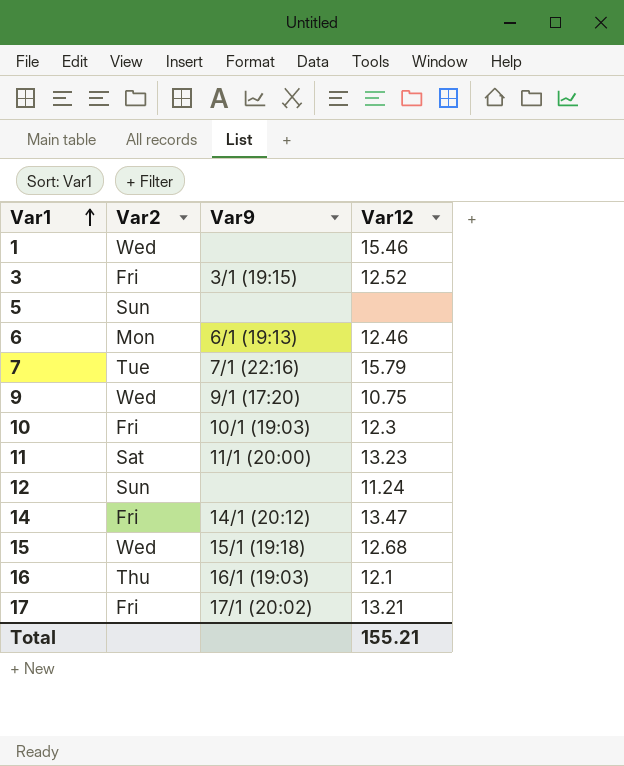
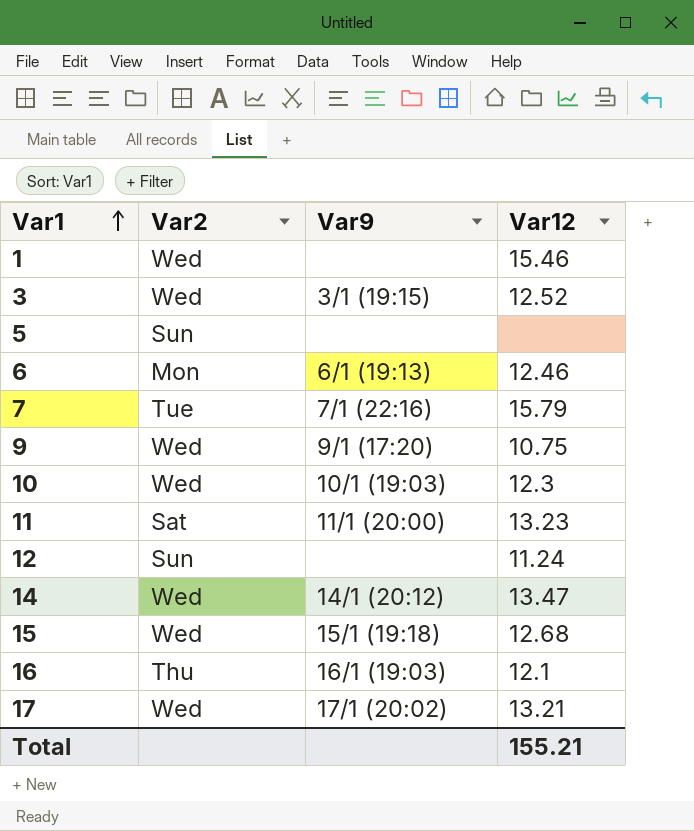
3 | Var2: Fri -> Wed
10 | Var2: Fri -> Wed
14 | Var2: Fri -> Wed
17 | Var2: Fri -> Wed

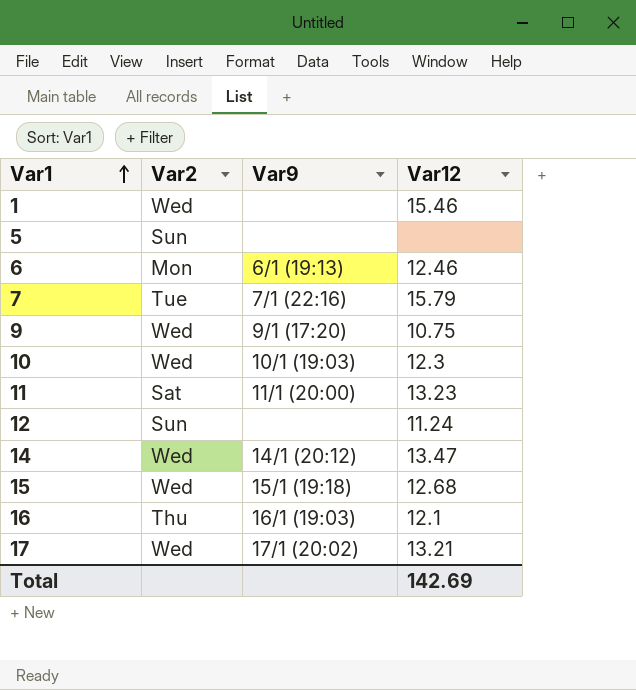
row 3: Wed | 3/1 (19:15) | 12.52 -> none
Total | Var12: 155.21 -> 142.69

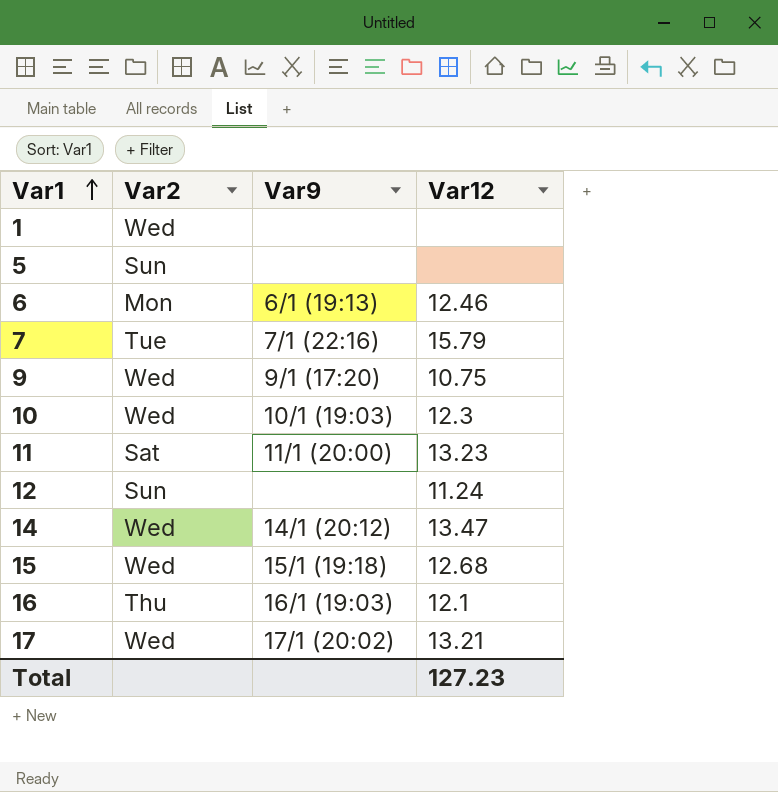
1 | Var12: 15.46 -> none
Total | Var12: 142.69 -> 127.23

